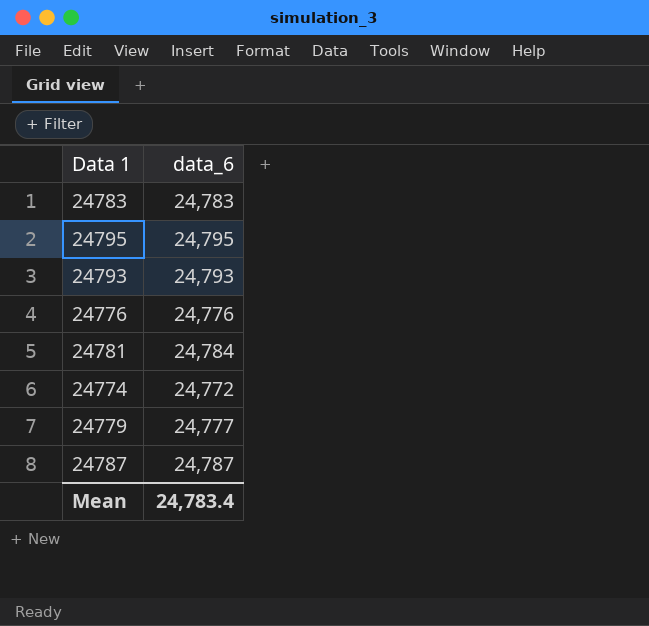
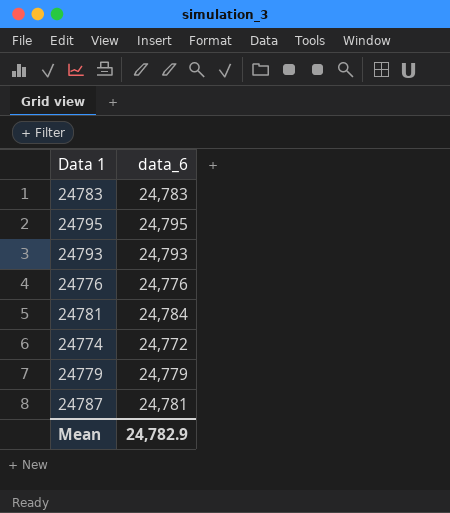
24779 | data_6: 24,777 -> 24,779
24787 | data_6: 24,787 -> 24,781
Mean | data_6: 24,783.4 -> 24,782.9

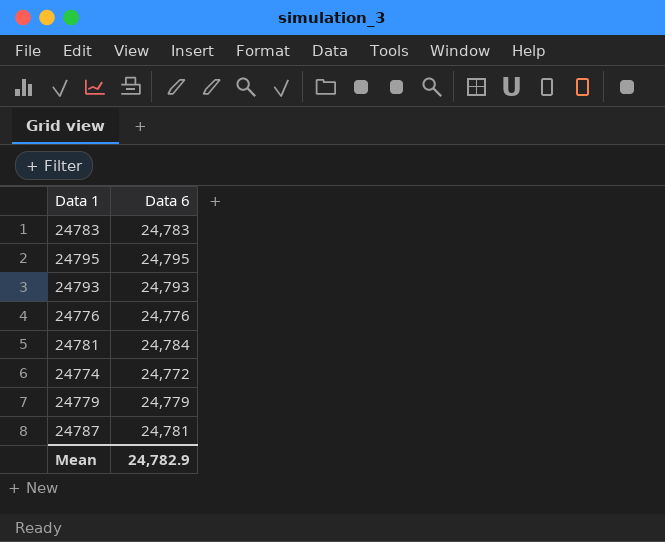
column name: data_6 -> Data 6

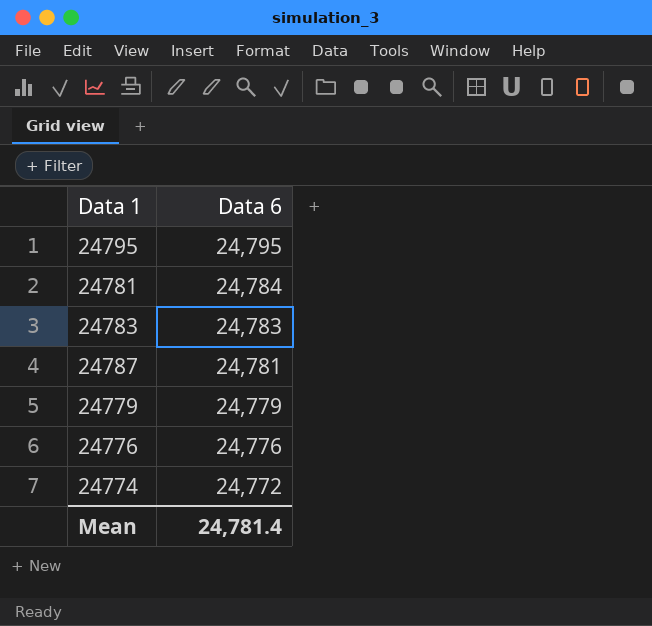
row order: none -> Data 6 descending
row 24793: 24,793 -> none
Mean | Data 6: 24,782.9 -> 24,781.4

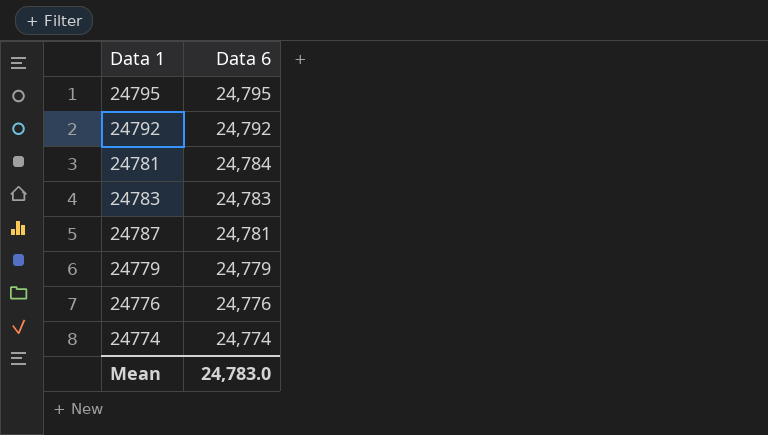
row 24792: none -> 24,792
24774 | Data 6: 24,772 -> 24,774
Mean | Data 6: 24,781.4 -> 24,783.0

